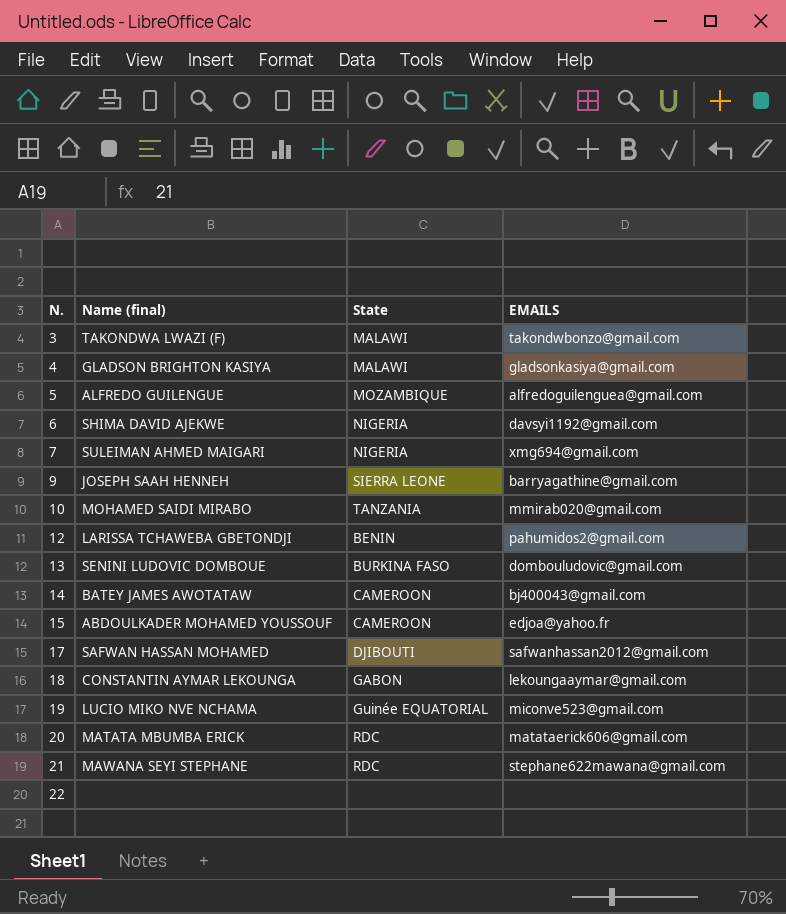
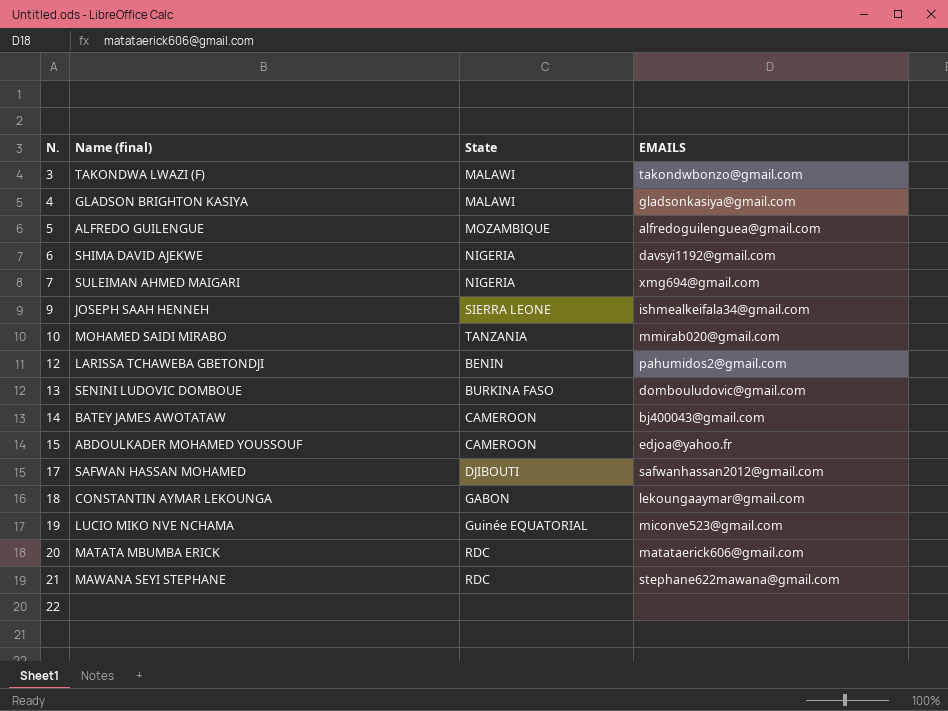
9 | EMAILS: barryagathine@gmail.com -> ishmealkeifala34@gmail.com

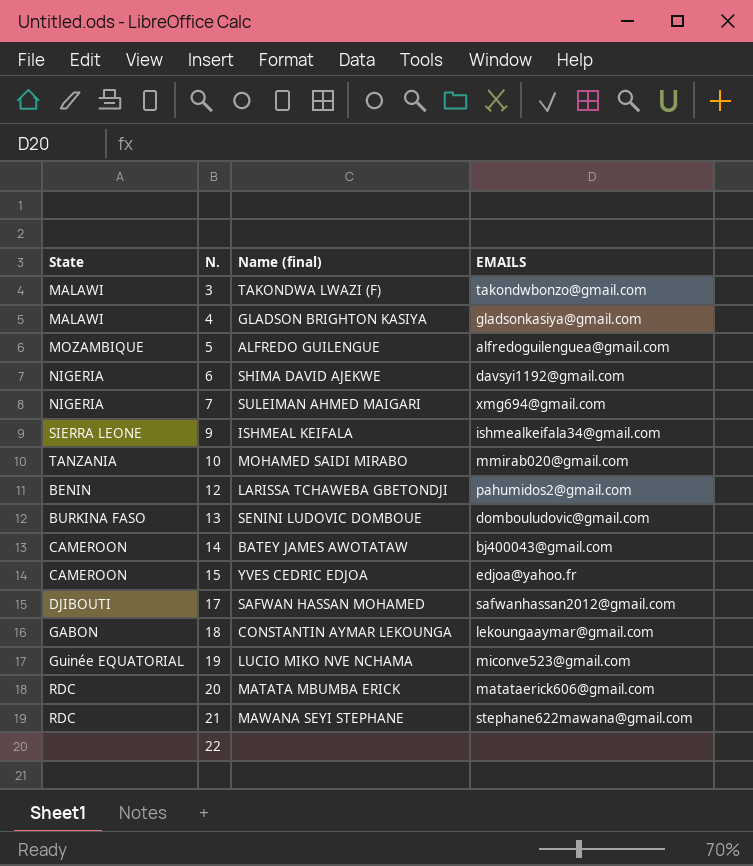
column State | position: 3 -> 1
9 | Name (final): JOSEPH SAAH HENNEH -> ISHMEAL KEIFALA
15 | Name (final): ABDOULKADER MOHAMED YOUSSOUF -> YVES CEDRIC EDJOA

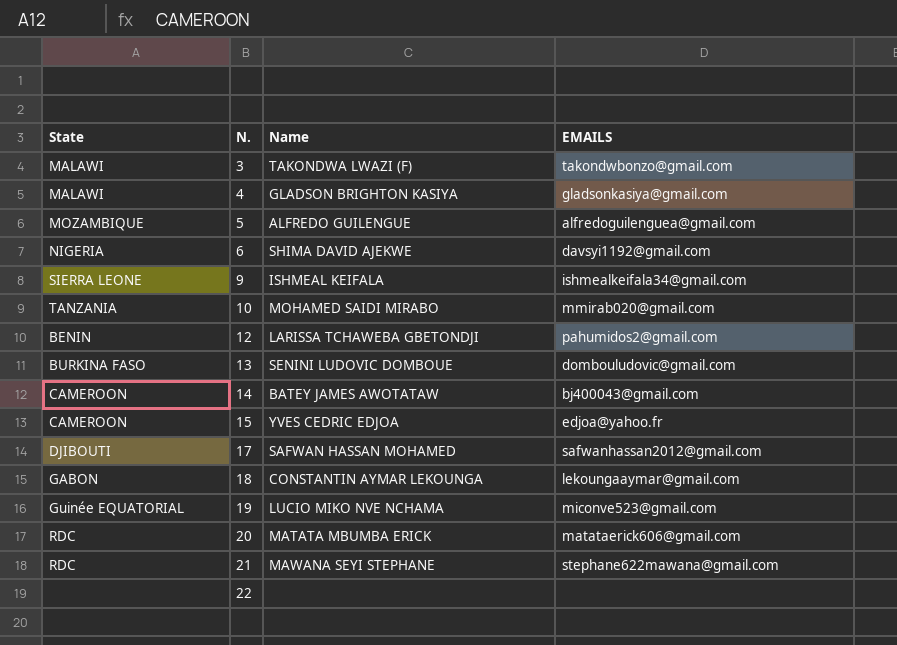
column name: Name (final) -> Name
row 7: NIGERIA | SULEIMAN AHMED MAIGARI | xmg694@gmail.com -> none

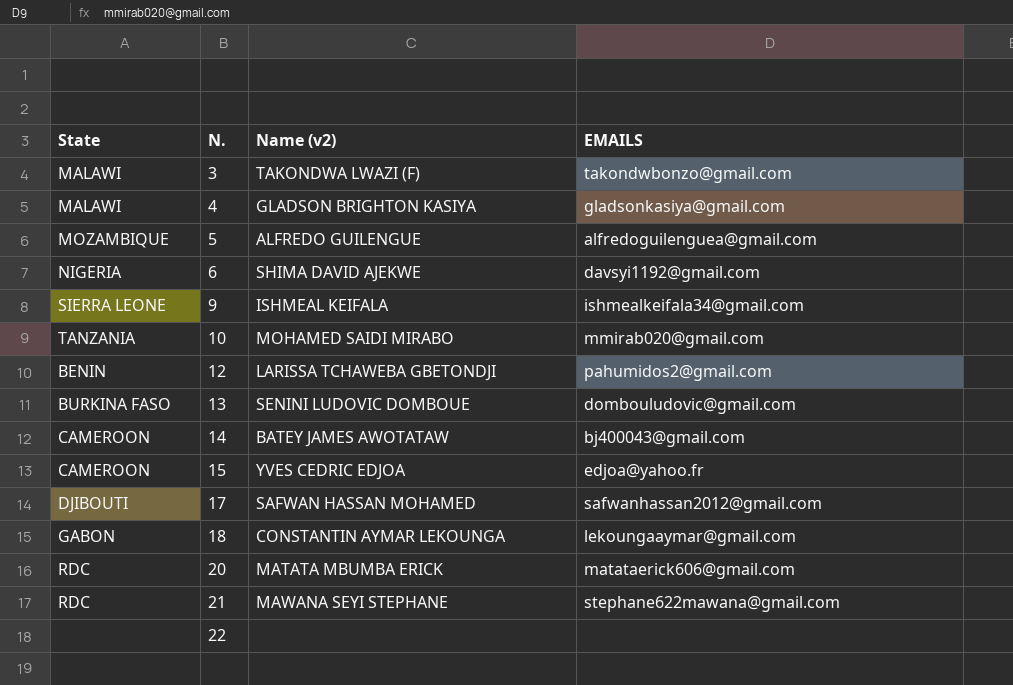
column name: Name -> Name (v2)
row 19: Guinée EQUATORIAL | LUCIO MIKO NVE NCHAMA | miconve523@gmail.com -> none

